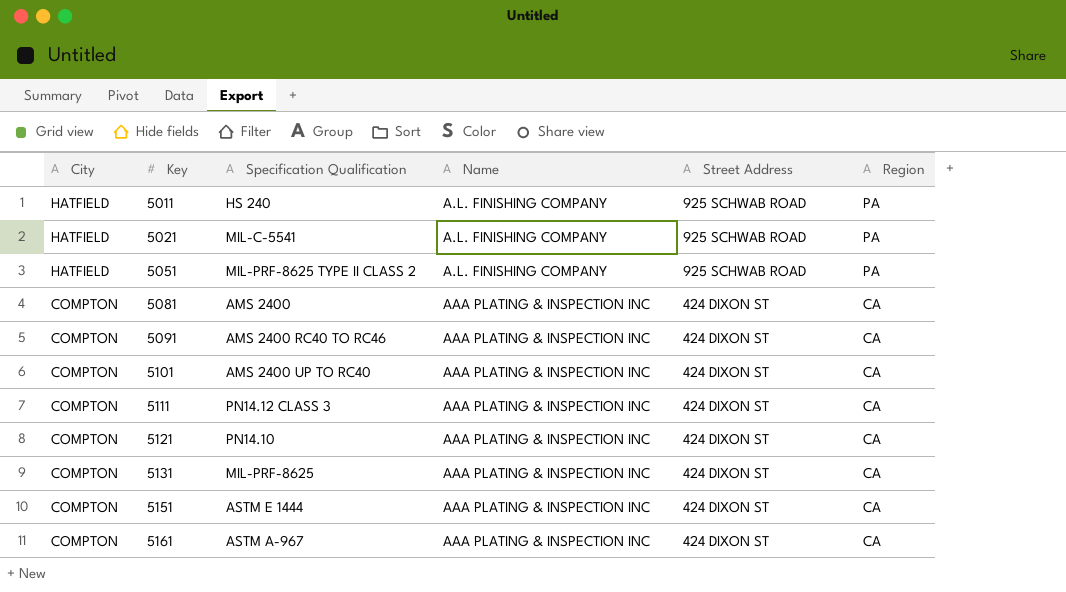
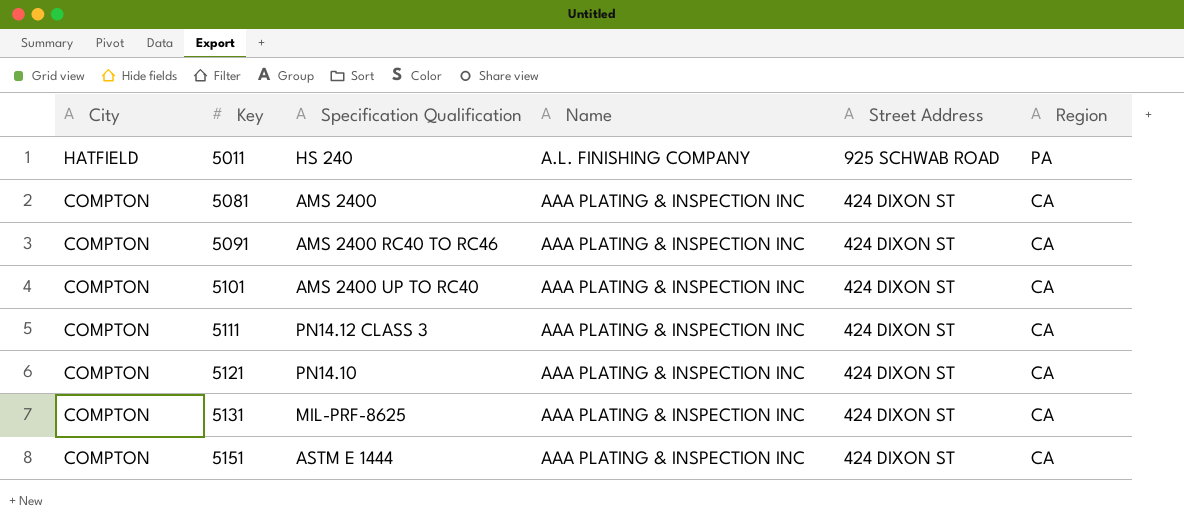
row 5021: HATFIELD | MIL-C-5541 | A.L. FINISHING COMPANY | 925 SCHWAB ROAD | PA -> none
row 5051: HATFIELD | MIL-PRF-8625 TYPE II CLASS 2 | A.L. FINISHING COMPANY | 925 SCHWAB ROAD | PA -> none
row 5161: COMPTON | ASTM A-967 | AAA PLATING & INSPECTION INC | 424 DIXON ST | CA -> none

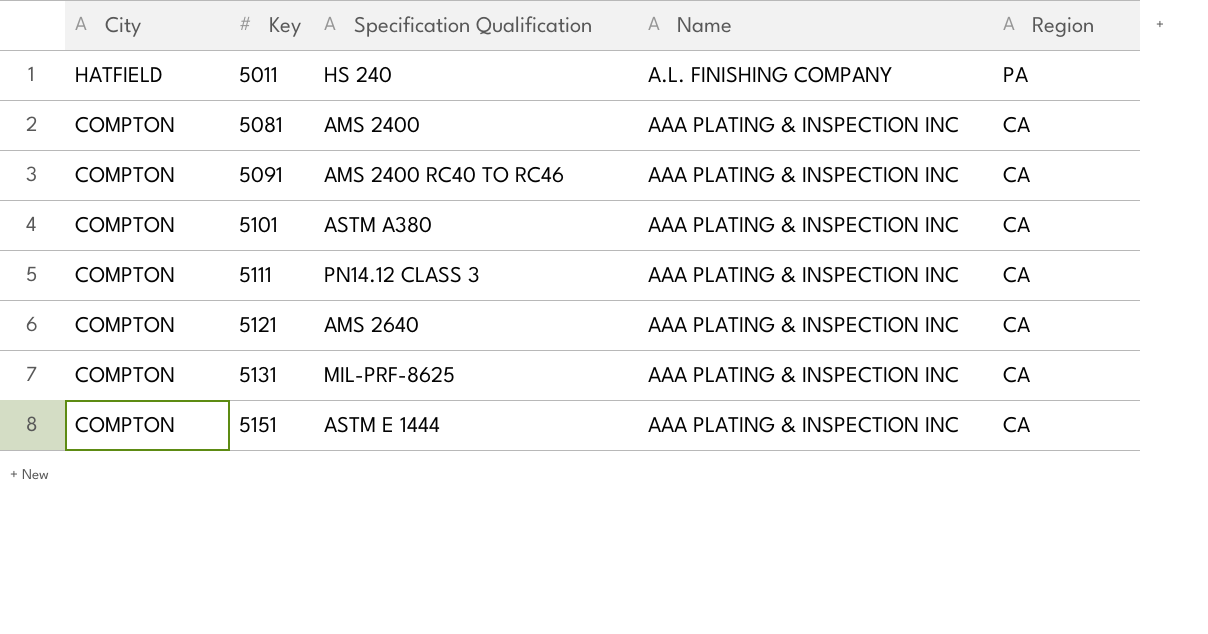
column Street Address | position: 5 -> none
5101 | Specification Qualification: AMS 2400 UP TO RC40 -> ASTM A380
5121 | Specification Qualification: PN14.10 -> AMS 2640

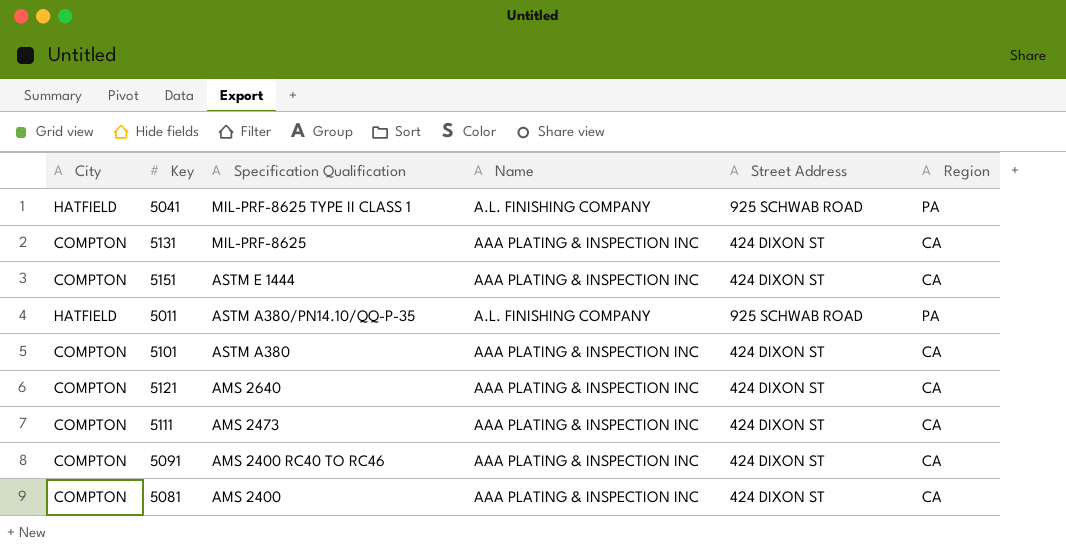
row order: City descending -> Specification Qualification descending
column Street Address | position: none -> 5
row 5041: none -> HATFIELD | MIL-PRF-8625 TYPE II CLASS 1 | A.L. FINISHING COMPANY | 925 SCHWAB ROAD | PA
5011 | Specification Qualification: HS 240 -> ASTM A380/PN14.10/QQ-P-35
5111 | Specification Qualification: PN14.12 CLASS 3 -> AMS 2473

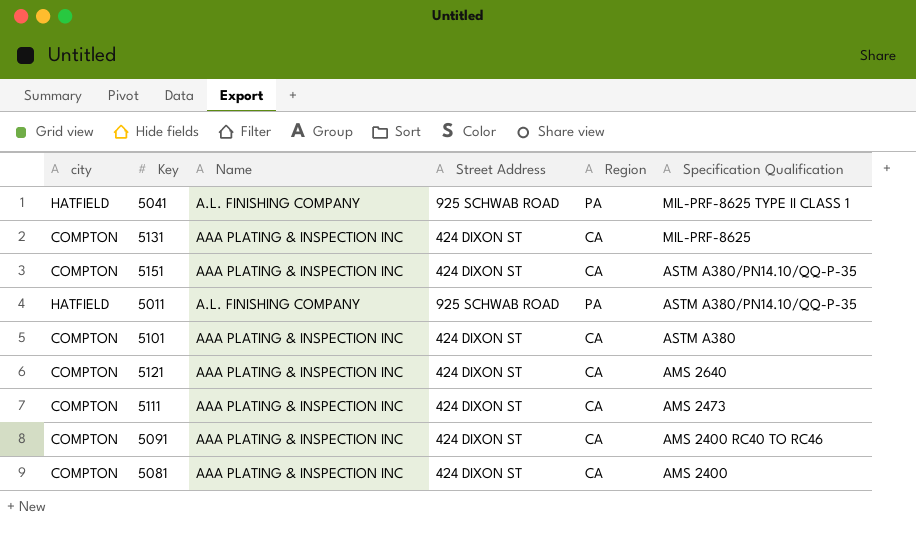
column name: City -> city
column Specification Qualification | position: 3 -> 6
5151 | Specification Qualification: ASTM E 1444 -> ASTM A380/PN14.10/QQ-P-35

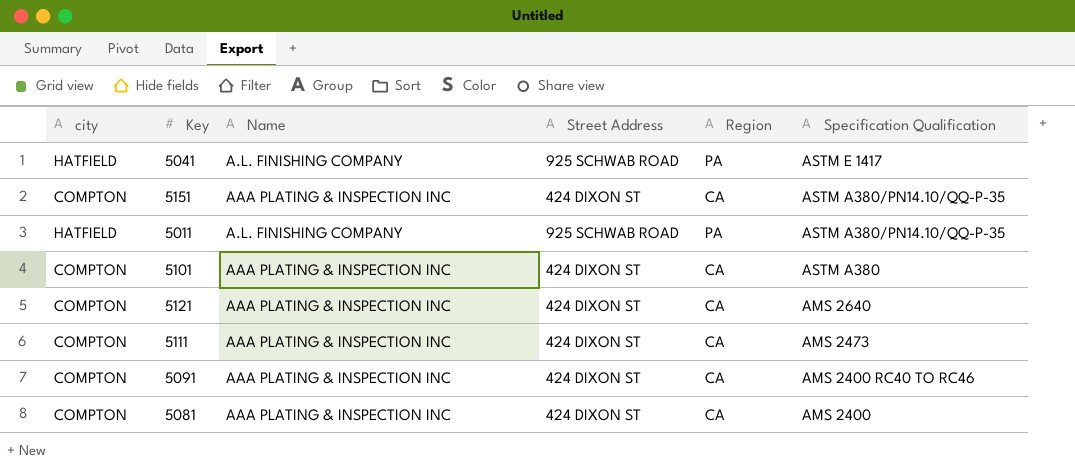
row 5131: COMPTON | AAA PLATING & INSPECTION INC | 424 DIXON ST | CA | MIL-PRF-8625 -> none
5041 | Specification Qualification: MIL-PRF-8625 TYPE II CLASS 1 -> ASTM E 1417

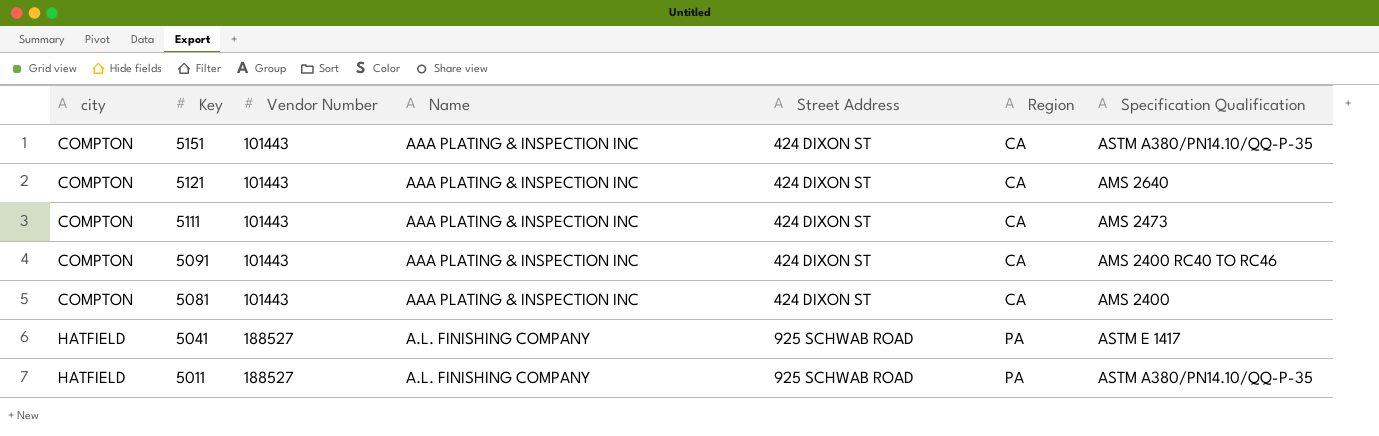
row order: Specification Qualification descending -> city ascending
column Vendor Number | position: none -> 3
row 5101: COMPTON | AAA PLATING & INSPECTION INC | 424 DIXON ST | CA | ASTM A380 -> none

